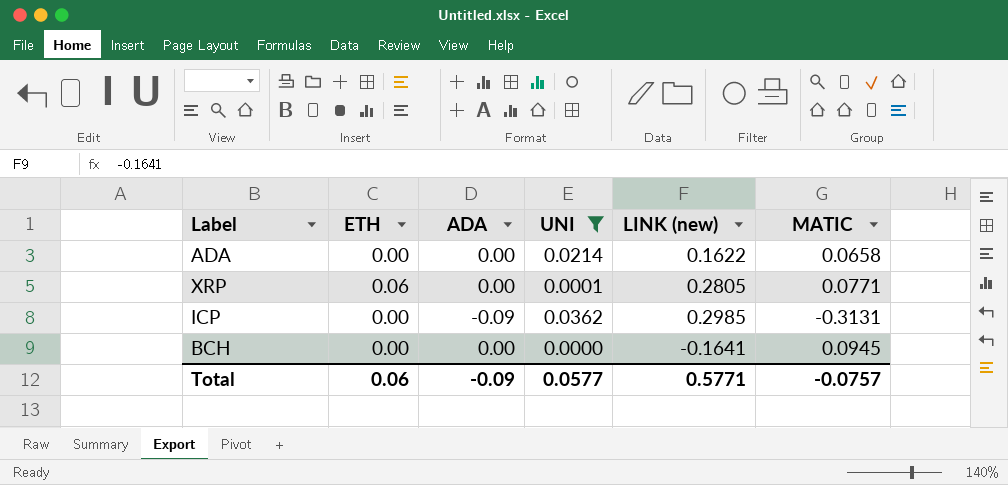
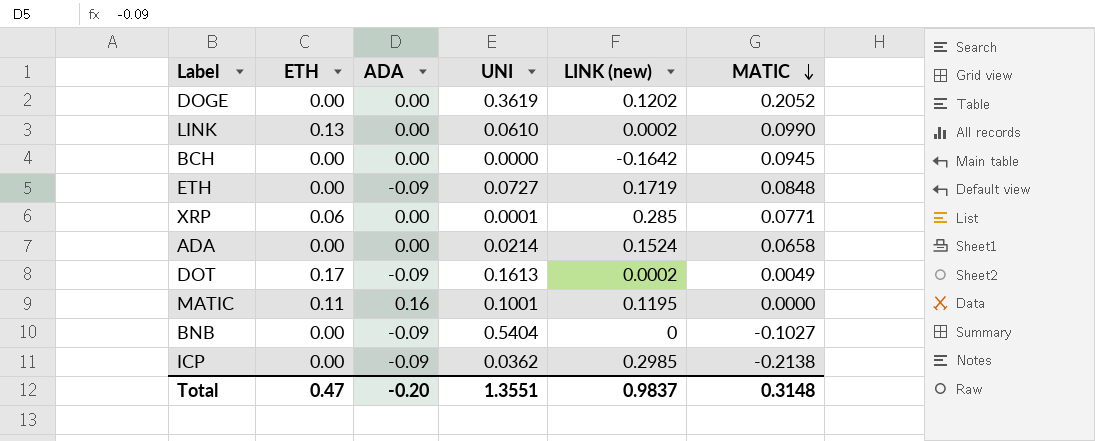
filter: UNI <= 0.0362 -> none
row order: none -> MATIC descending
BCH | LINK (new): -0.1641 -> -0.1642
XRP | LINK (new): 0.2805 -> 0.285
ADA | LINK (new): 0.1622 -> 0.1524
ICP | MATIC: -0.3131 -> -0.2138
Total | ETH: 0.06 -> 0.47
Total | ADA: -0.09 -> -0.20
Total | UNI: 0.0577 -> 1.3551
Total | LINK (new): 0.5771 -> 0.9837
Total | MATIC: -0.0757 -> 0.3148

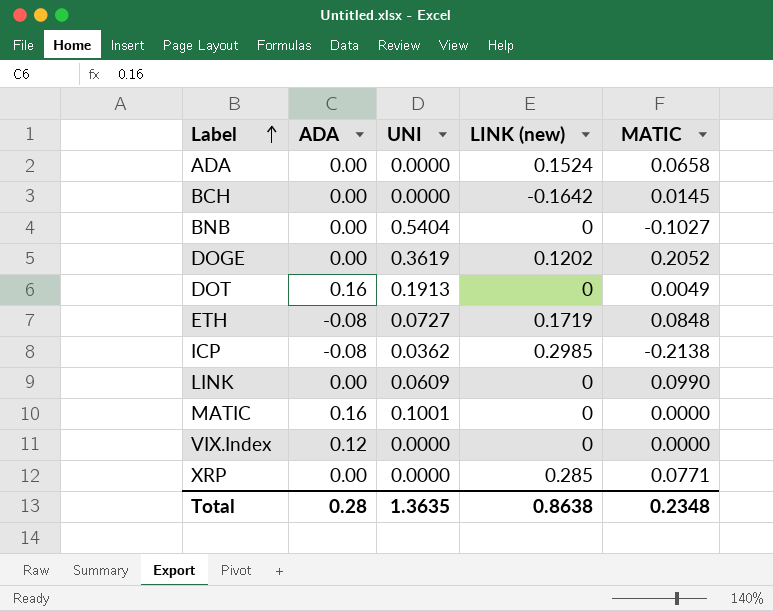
row order: MATIC descending -> Label ascending
column ETH | position: 2 -> none
ADA | UNI: 0.0214 -> 0.0000
BCH | MATIC: 0.0945 -> 0.0145
BNB | ADA: -0.09 -> 0.00
DOT | ADA: -0.09 -> 0.16
DOT | UNI: 0.1613 -> 0.1913
DOT | LINK (new): 0.0002 -> 0
ETH | ADA: -0.09 -> -0.08
ICP | ADA: -0.09 -> -0.08
LINK | UNI: 0.0610 -> 0.0609
LINK | LINK (new): 0.0002 -> 0
MATIC | LINK (new): 0.1195 -> 0
row VIX.Index: none -> 0.12 | 0.0000 | 0 | 0.0000
XRP | UNI: 0.0001 -> 0.0000
Total | ADA: -0.20 -> 0.28
Total | UNI: 1.3551 -> 1.3635
Total | LINK (new): 0.9837 -> 0.8638
Total | MATIC: 0.3148 -> 0.2348

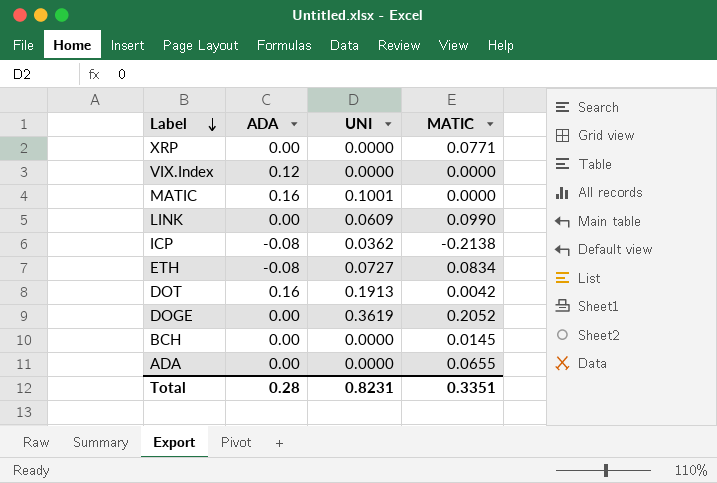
row order: Label ascending -> Label descending
column LINK (new) | position: 4 -> none
row BNB: 0.00 | 0.5404 | 0 | -0.1027 -> none
ETH | MATIC: 0.0848 -> 0.0834
DOT | MATIC: 0.0049 -> 0.0042
ADA | MATIC: 0.0658 -> 0.0655
Total | UNI: 1.3635 -> 0.8231
Total | MATIC: 0.2348 -> 0.3351

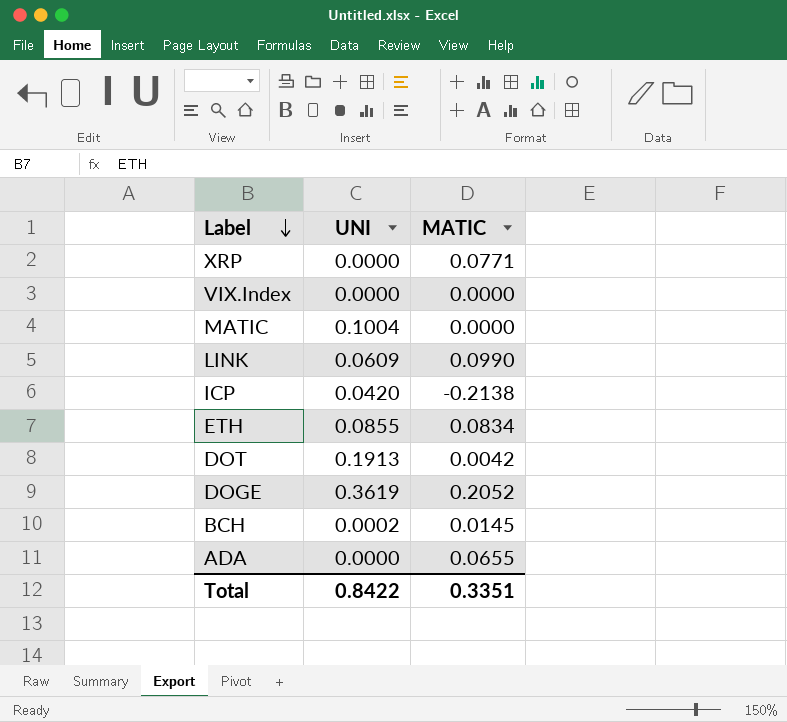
column ADA | position: 2 -> none
MATIC | UNI: 0.1001 -> 0.1004
ICP | UNI: 0.0362 -> 0.0420
ETH | UNI: 0.0727 -> 0.0855
BCH | UNI: 0.0000 -> 0.0002
Total | UNI: 0.8231 -> 0.8422

